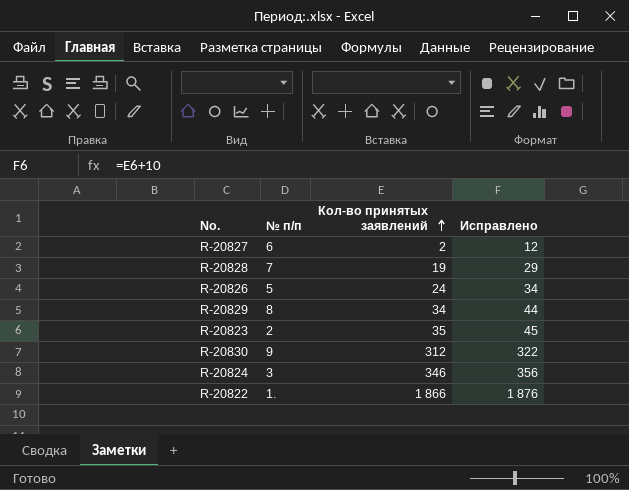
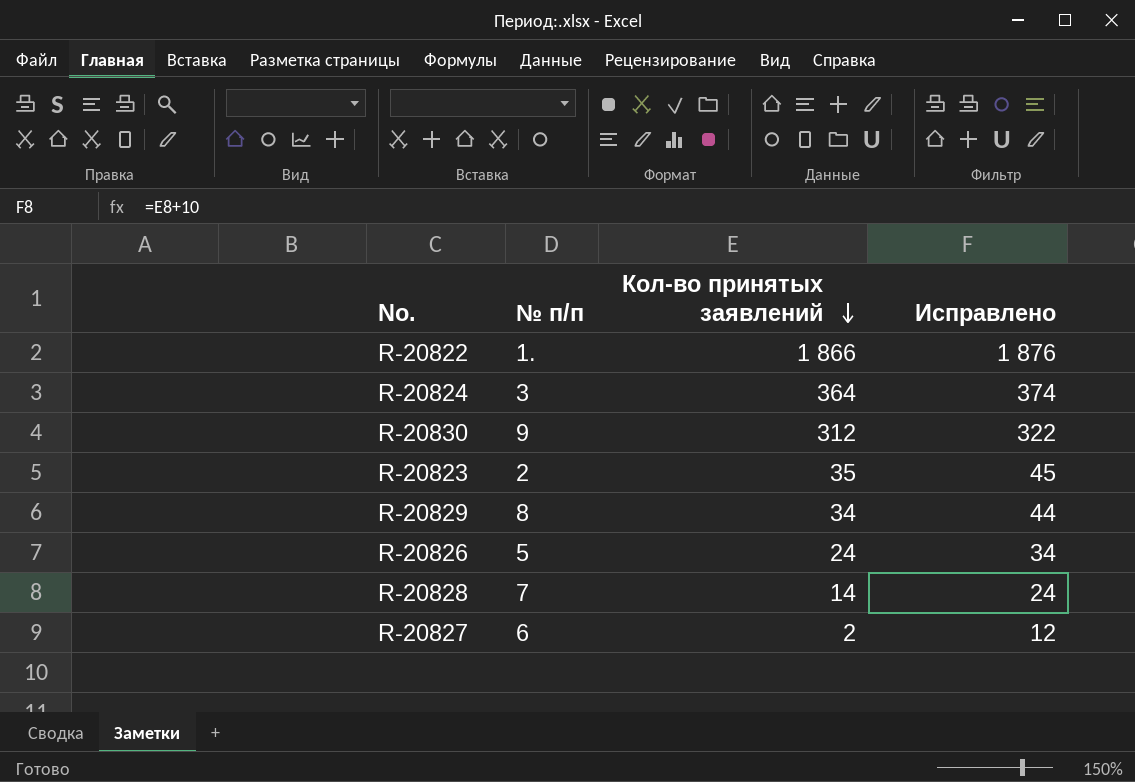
row order: Кол-во принятых заявлений ascending -> Кол-во принятых заявлений descending
R-20824 | Кол-во принятых заявлений: 346 -> 364
R-20824 | Исправлено: 356 -> 374
R-20828 | Кол-во принятых заявлений: 19 -> 14
R-20828 | Исправлено: 29 -> 24

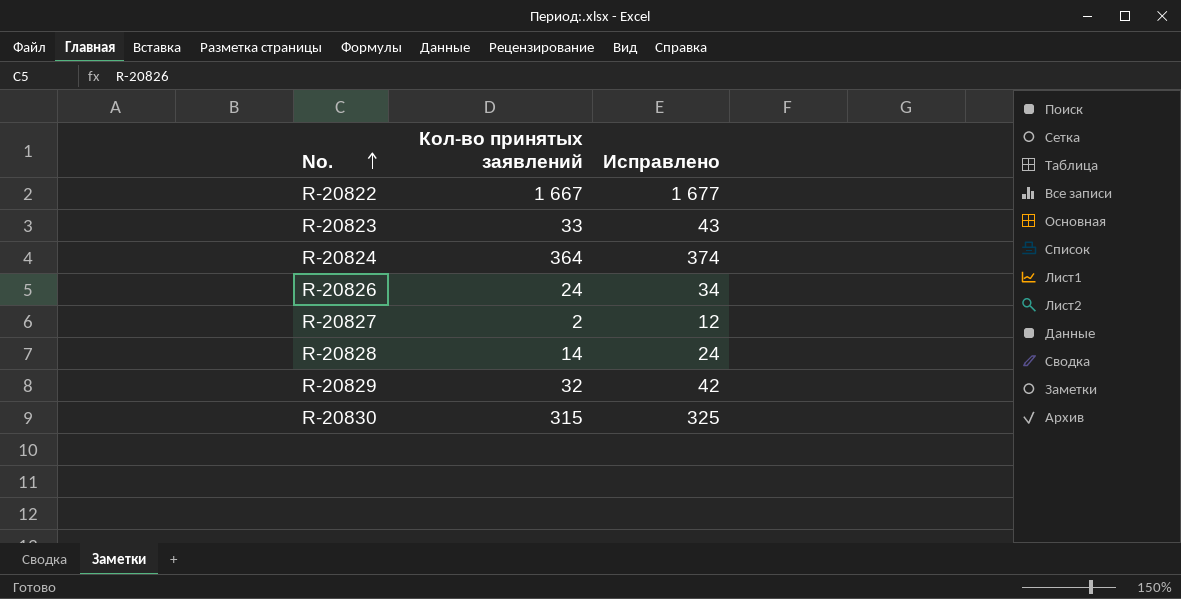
row order: Кол-во принятых заявлений descending -> No. ascending
column № п/п | position: 2 -> none
R-20822 | Кол-во принятых заявлений: 1 866 -> 1 667
R-20822 | Исправлено: 1 876 -> 1 677
R-20823 | Кол-во принятых заявлений: 35 -> 33
R-20823 | Исправлено: 45 -> 43
R-20829 | Кол-во принятых заявлений: 34 -> 32
R-20829 | Исправлено: 44 -> 42
R-20830 | Кол-во принятых заявлений: 312 -> 315
R-20830 | Исправлено: 322 -> 325

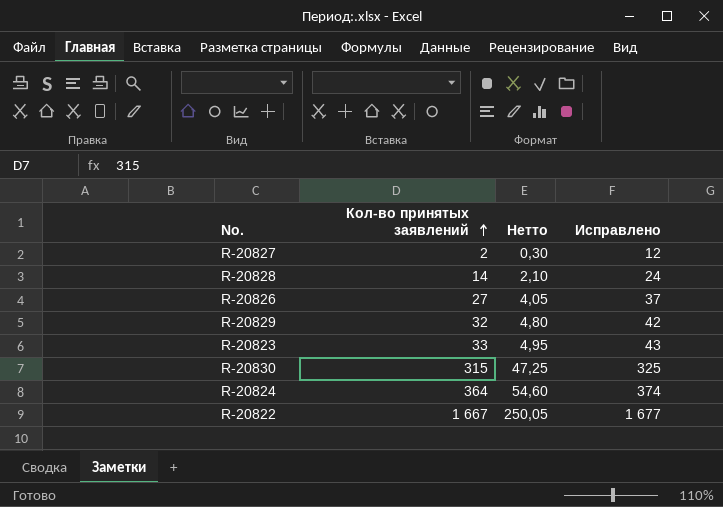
row order: No. ascending -> Кол-во принятых заявлений ascending
column Нетто | formula: none -> [Кол-во принятых заявлений] * 0,15
R-20826 | Кол-во принятых заявлений: 24 -> 27
R-20826 | Исправлено: 34 -> 37

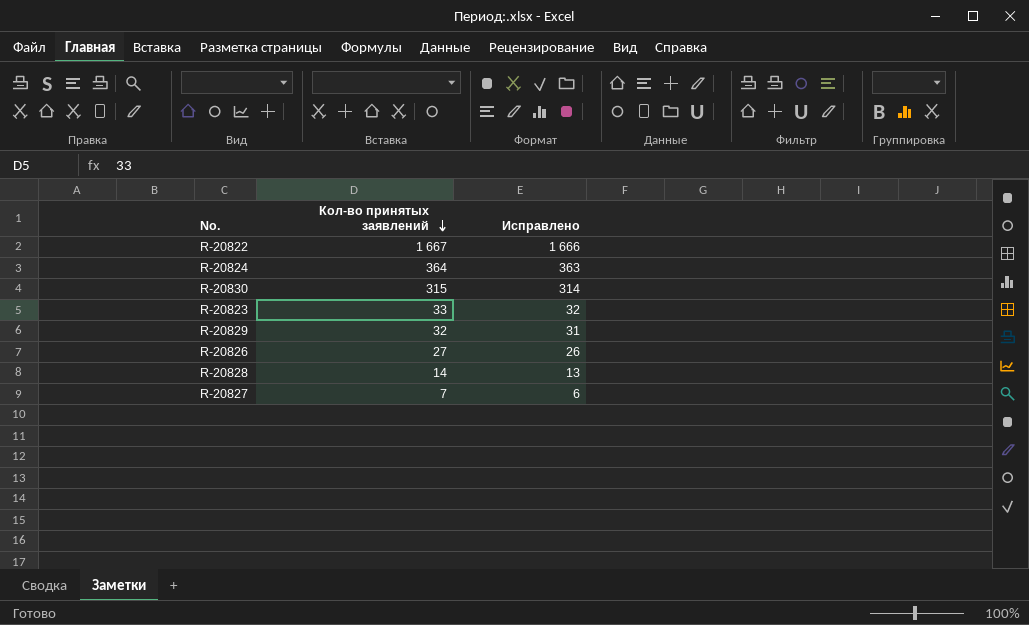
row order: Кол-во принятых заявлений ascending -> Кол-во принятых заявлений descending
column Нетто | formula: [Кол-во принятых заявлений] * 0,15 -> none
column Исправлено | formula: [Кол-во принятых заявлений] + 10 -> [Кол-во принятых заявлений] - 1
R-20827 | Кол-во принятых заявлений: 2 -> 7

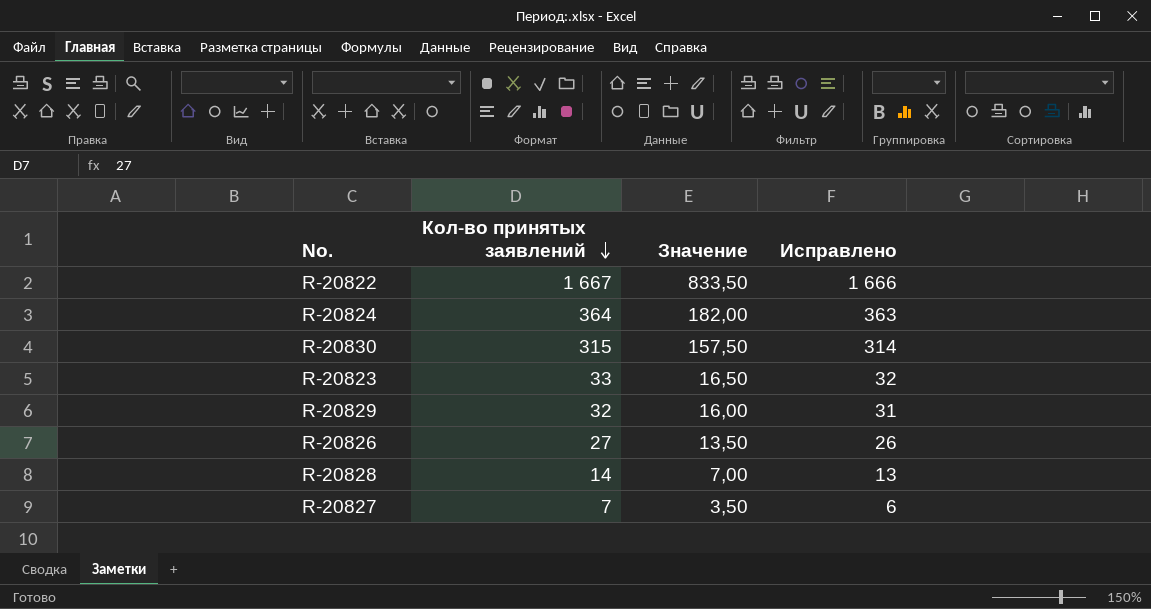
column Значение | formula: none -> [Кол-во принятых заявлений] * 0,5

